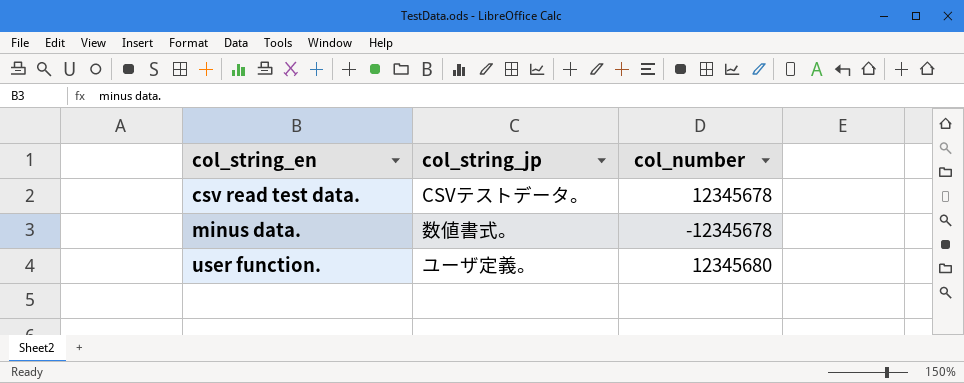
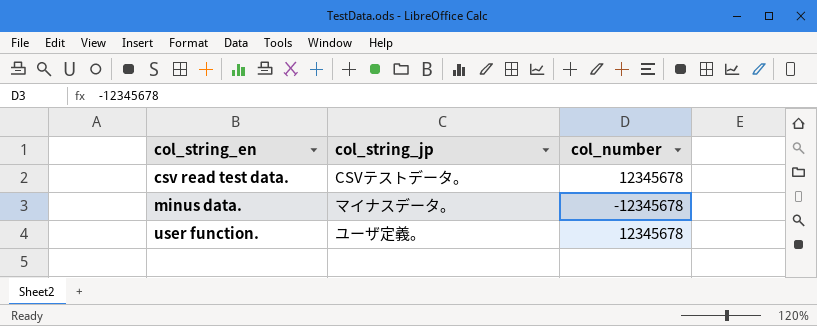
minus data. | col_string_jp: 数値書式。 -> マイナスデータ。
user function. | col_number: 12345680 -> 12345678

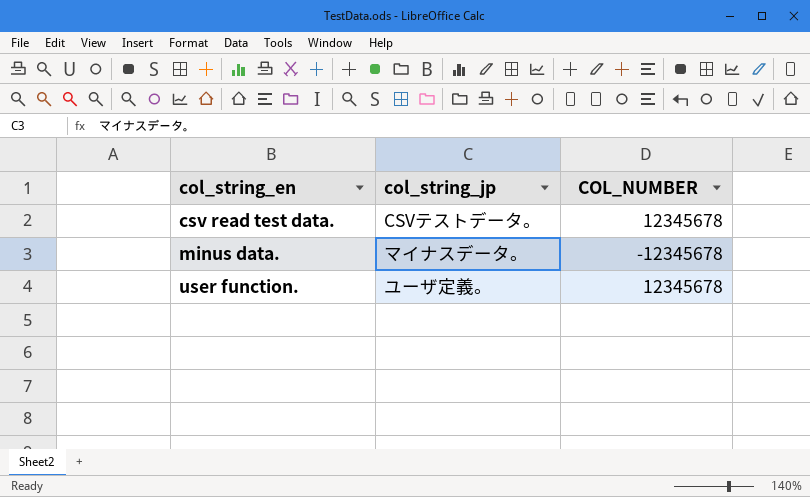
column name: col_number -> COL_NUMBER

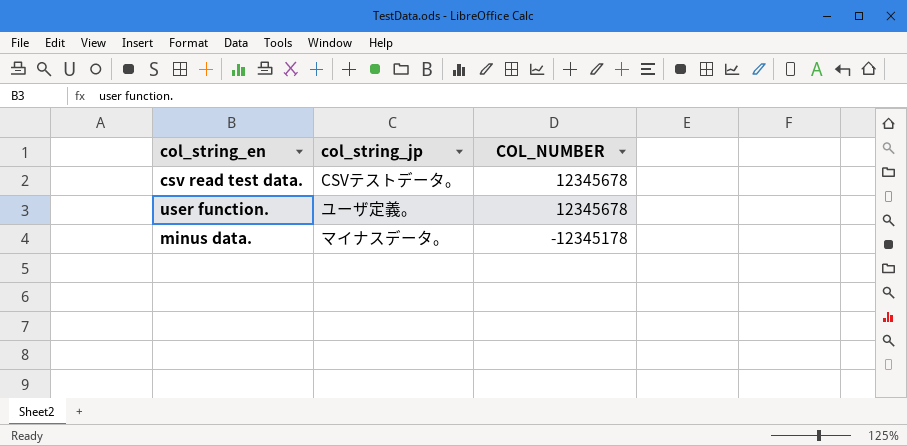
row order: col_string_en ascending -> COL_NUMBER descending
minus data. | COL_NUMBER: -12345678 -> -12345178

